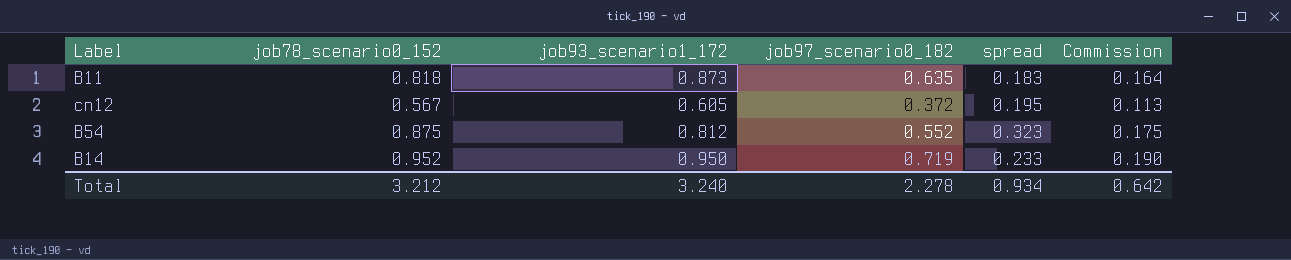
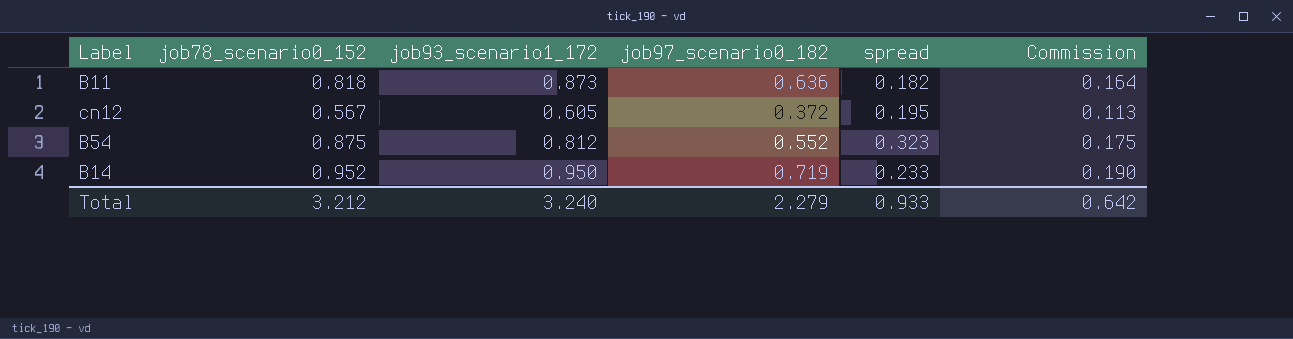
B11 | job97_scenario0_182: 0.635 -> 0.636
B11 | spread: 0.183 -> 0.182
Total | job97_scenario0_182: 2.278 -> 2.279
Total | spread: 0.934 -> 0.933

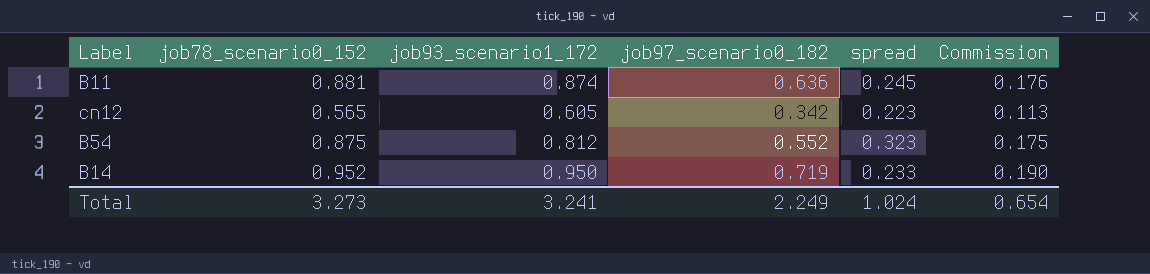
B11 | job78_scenario0_152: 0.818 -> 0.881
B11 | job93_scenario1_172: 0.873 -> 0.874
B11 | spread: 0.182 -> 0.245
B11 | Commission: 0.164 -> 0.176
cn12 | job78_scenario0_152: 0.567 -> 0.565
cn12 | job97_scenario0_182: 0.372 -> 0.342
cn12 | spread: 0.195 -> 0.223
Total | job78_scenario0_152: 3.212 -> 3.273
Total | job93_scenario1_172: 3.240 -> 3.241
Total | job97_scenario0_182: 2.279 -> 2.249
Total | spread: 0.933 -> 1.024
Total | Commission: 0.642 -> 0.654

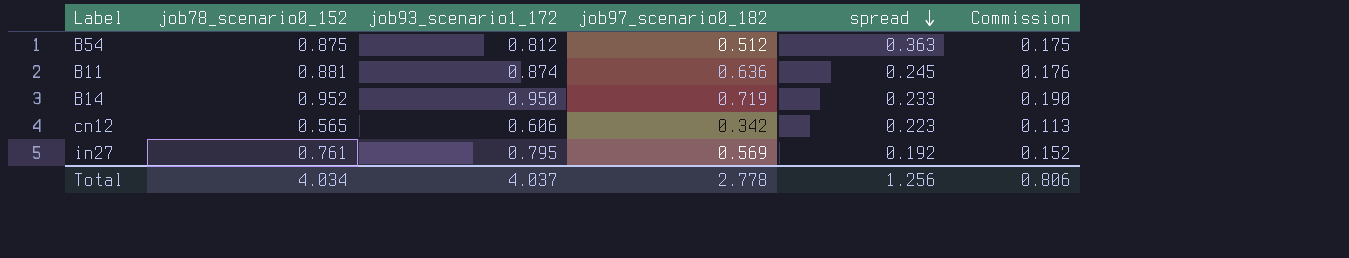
row order: none -> spread descending
B54 | job97_scenario0_182: 0.552 -> 0.512
B54 | spread: 0.323 -> 0.363
cn12 | job93_scenario1_172: 0.605 -> 0.606
row in27: none -> 0.761 | 0.795 | 0.569 | 0.192 | 0.152
Total | job78_scenario0_152: 3.273 -> 4.034
Total | job93_scenario1_172: 3.241 -> 4.037
Total | job97_scenario0_182: 2.249 -> 2.778
Total | spread: 1.024 -> 1.256
Total | Commission: 0.654 -> 0.806

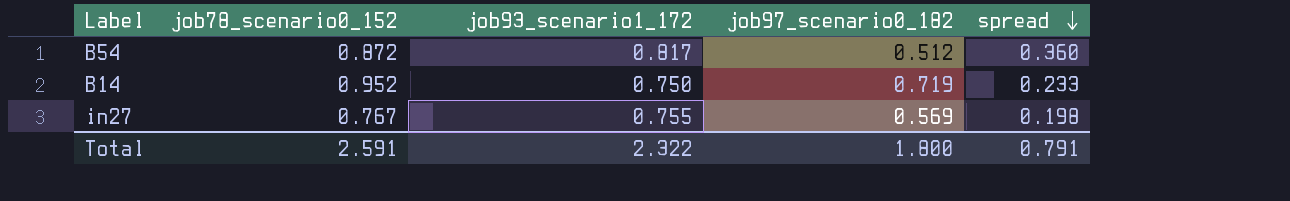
column Commission | formula: [job78_scenario0_152] * 0.2 -> none
row B11: 0.881 | 0.874 | 0.636 | 0.245 | 0.176 -> none
row cn12: 0.565 | 0.606 | 0.342 | 0.223 | 0.113 -> none
B54 | job78_scenario0_152: 0.875 -> 0.872
B54 | job93_scenario1_172: 0.812 -> 0.817
B54 | spread: 0.363 -> 0.360
B14 | job93_scenario1_172: 0.950 -> 0.750
in27 | job78_scenario0_152: 0.761 -> 0.767
in27 | job93_scenario1_172: 0.795 -> 0.755
in27 | spread: 0.192 -> 0.198
Total | job78_scenario0_152: 4.034 -> 2.591
Total | job93_scenario1_172: 4.037 -> 2.322
Total | job97_scenario0_182: 2.778 -> 1.800
Total | spread: 1.256 -> 0.791

